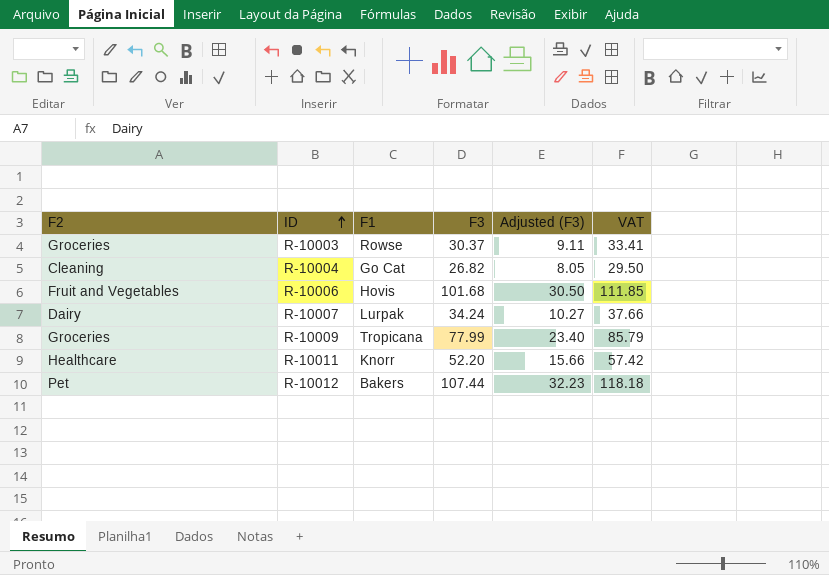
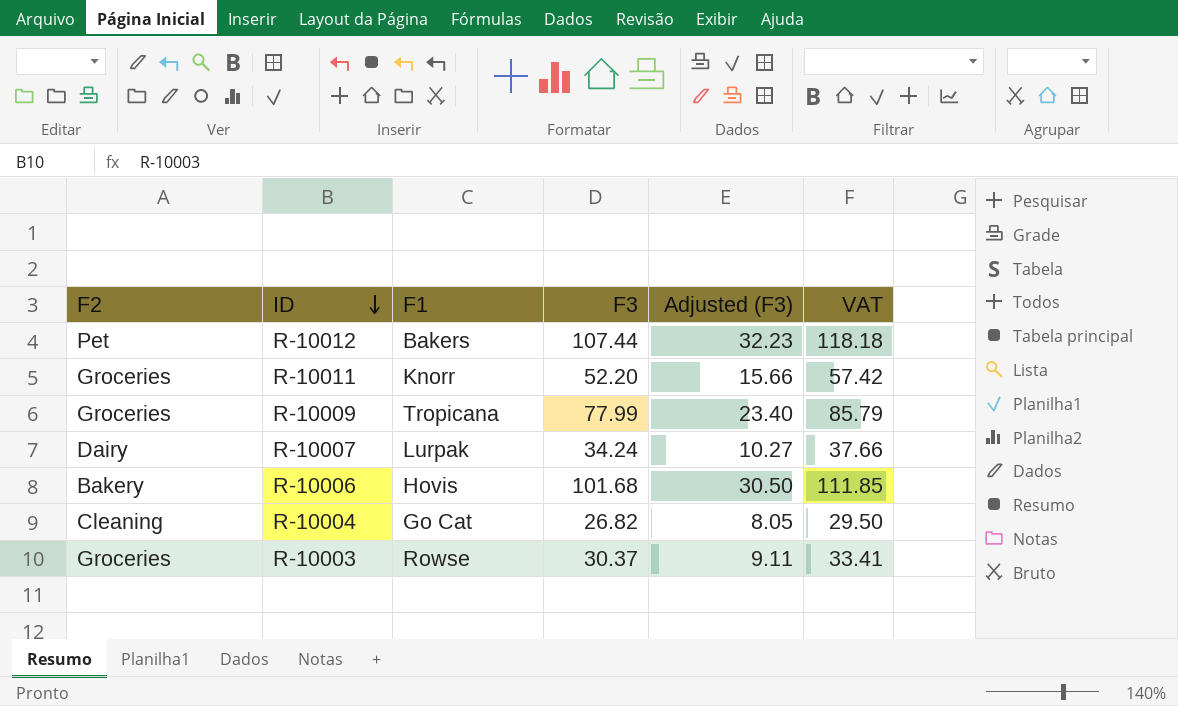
row order: ID ascending -> ID descending
R-10011 | F2: Healthcare -> Groceries
R-10006 | F2: Fruit and Vegetables -> Bakery

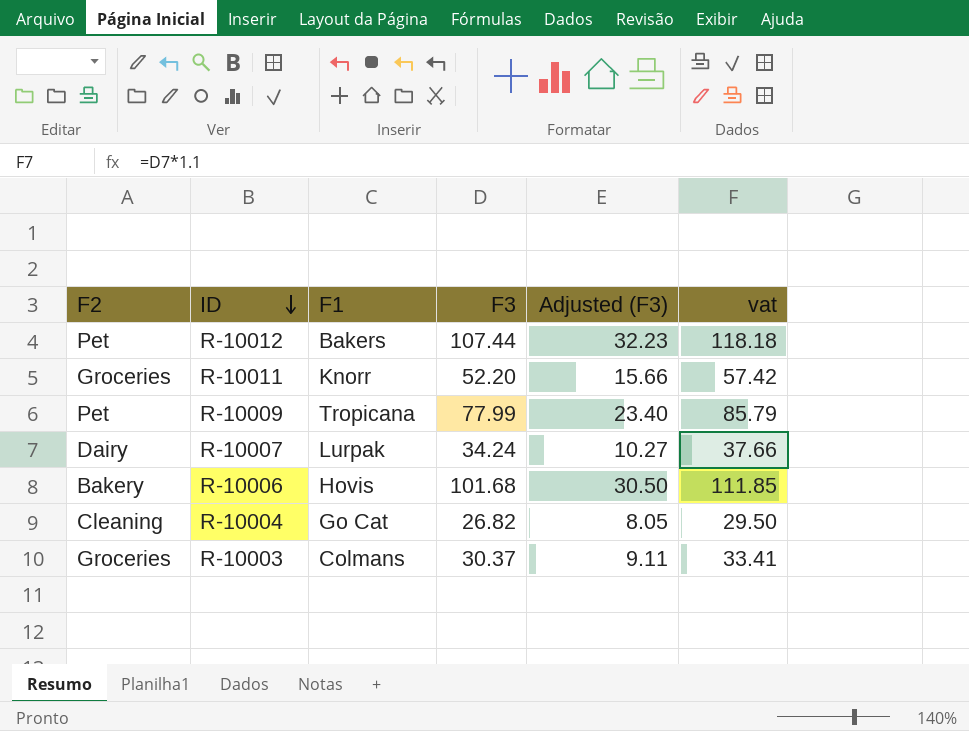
column name: VAT -> vat
R-10009 | F2: Groceries -> Pet
R-10003 | F1: Rowse -> Colmans

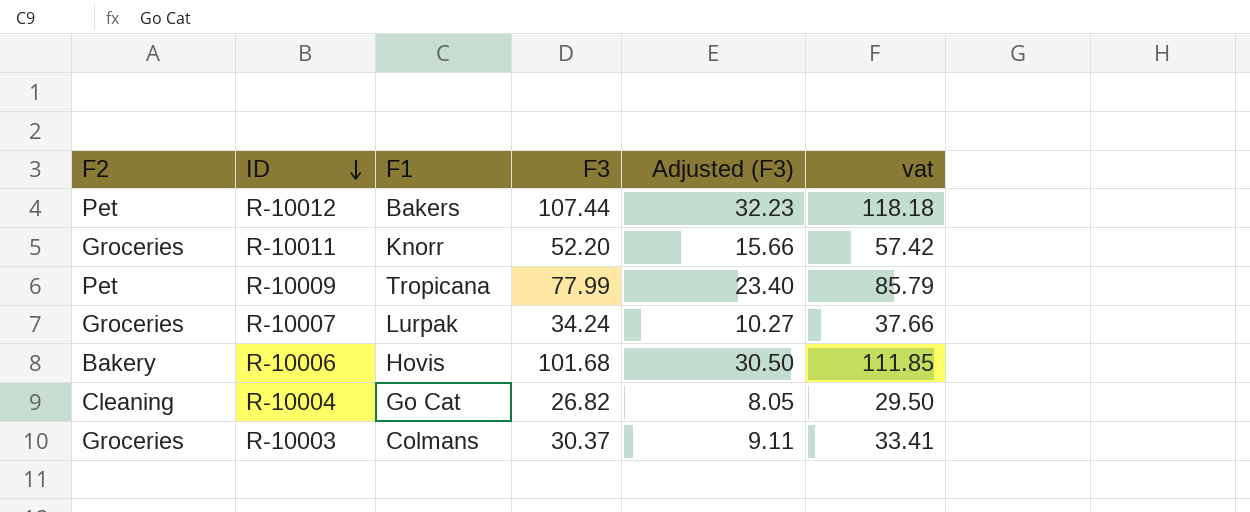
R-10007 | F2: Dairy -> Groceries

